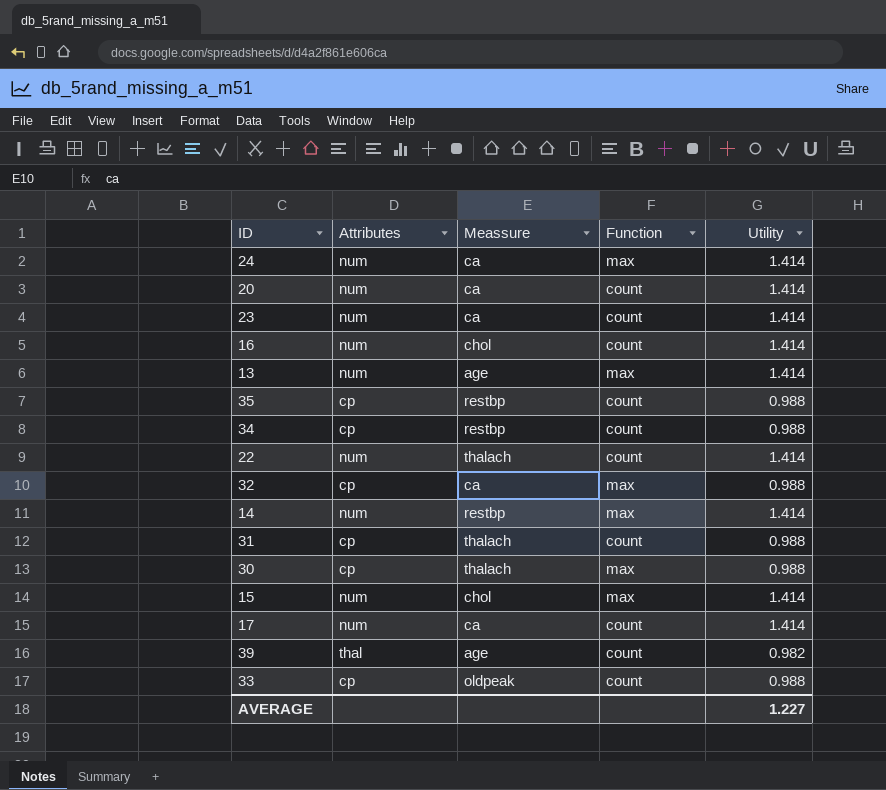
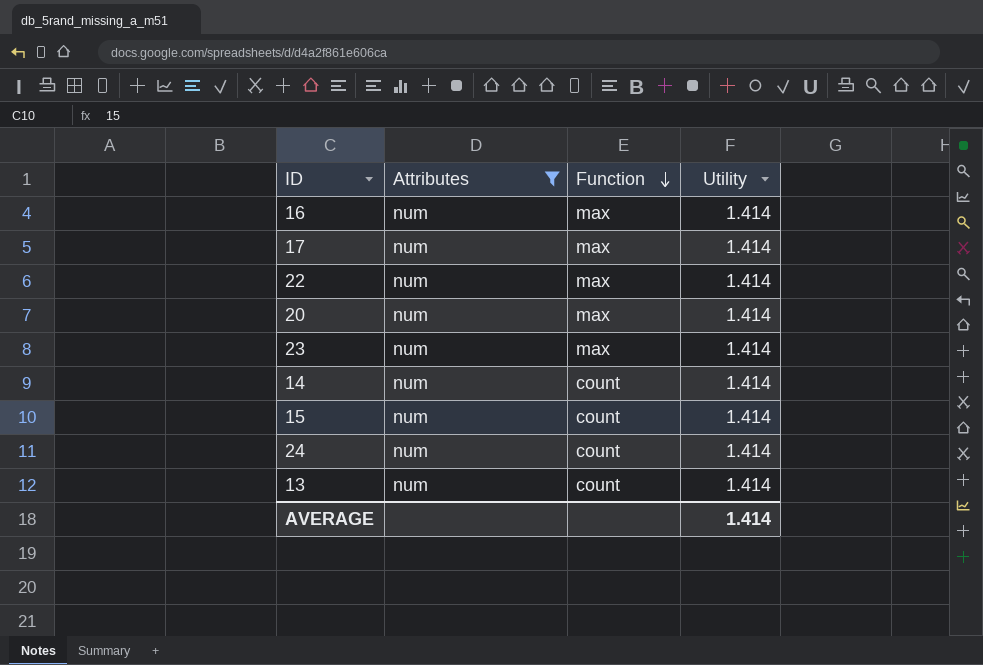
filter: none -> Attributes = num
row order: none -> Function descending
column Meassure | position: 3 -> none
16 | Function: count -> max
17 | Function: count -> max
22 | Function: count -> max
20 | Function: count -> max
23 | Function: count -> max
14 | Function: max -> count
15 | Function: max -> count
24 | Function: max -> count
13 | Function: max -> count
AVERAGE | Utility: 1.227 -> 1.414

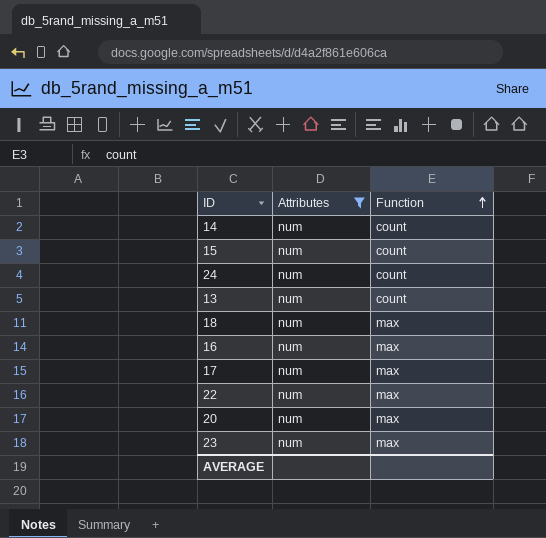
row order: Function descending -> Function ascending
column Utility | position: 4 -> none
row 18: none -> num | max

